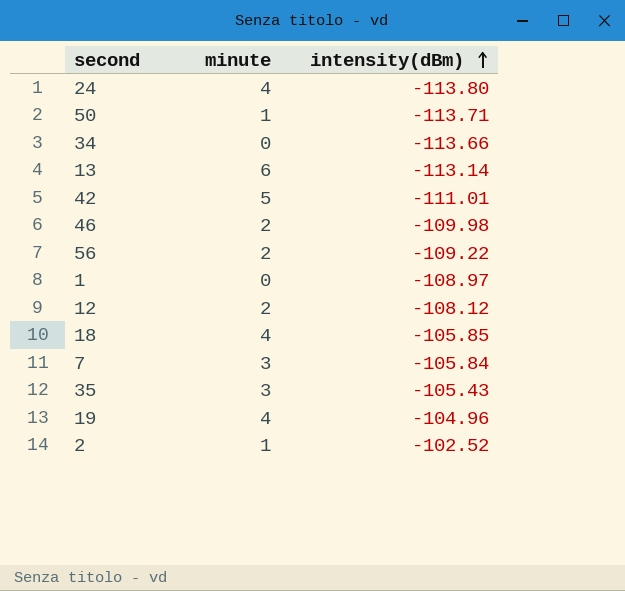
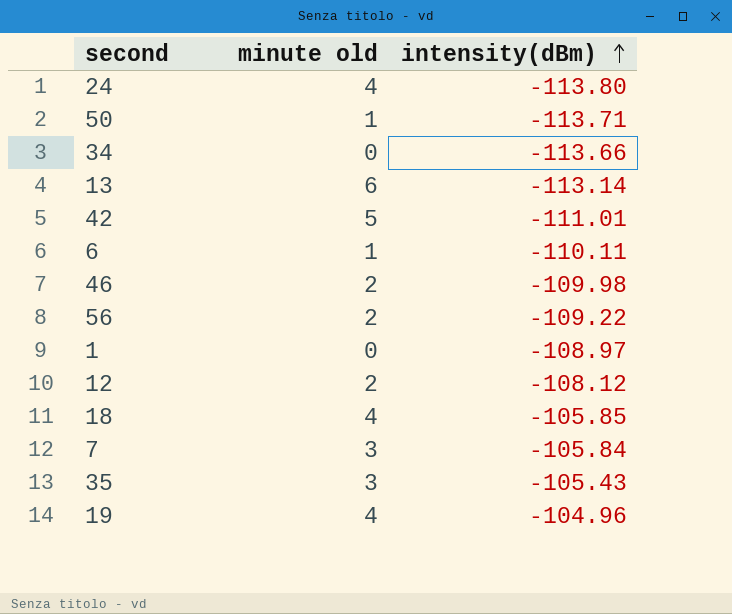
column name: minute -> minute old
row 2: 1 | -102.52 -> none
row 6: none -> 1 | -110.11

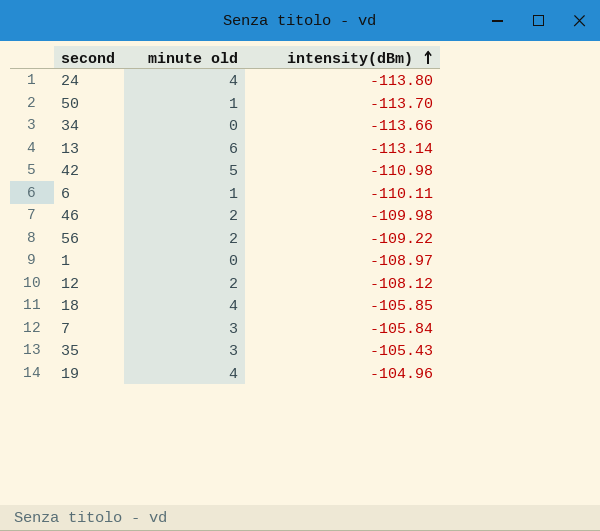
50 | intensity(dBm): -113.71 -> -113.70
42 | intensity(dBm): -111.01 -> -110.98

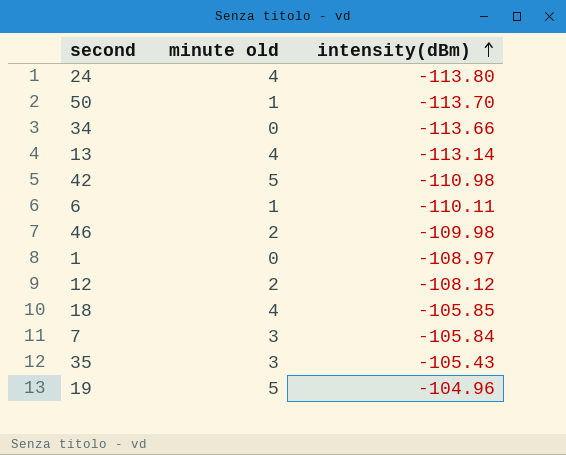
row 56: 2 | -109.22 -> none
13 | minute old: 6 -> 4
19 | minute old: 4 -> 5

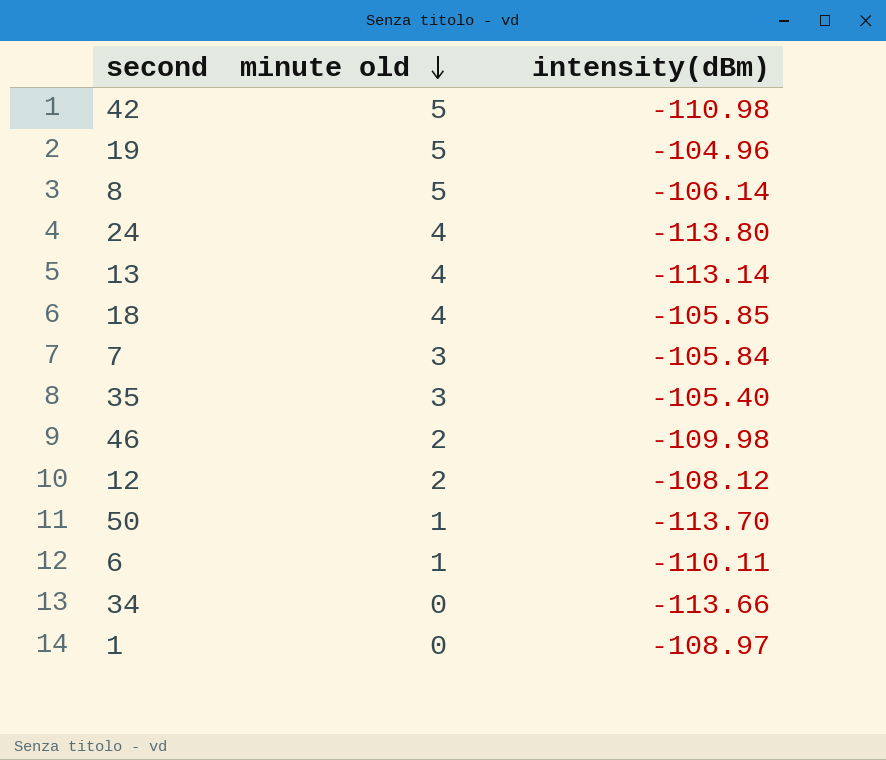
row order: intensity(dBm) ascending -> minute old descending
row 8: none -> 5 | -106.14
35 | intensity(dBm): -105.43 -> -105.40

